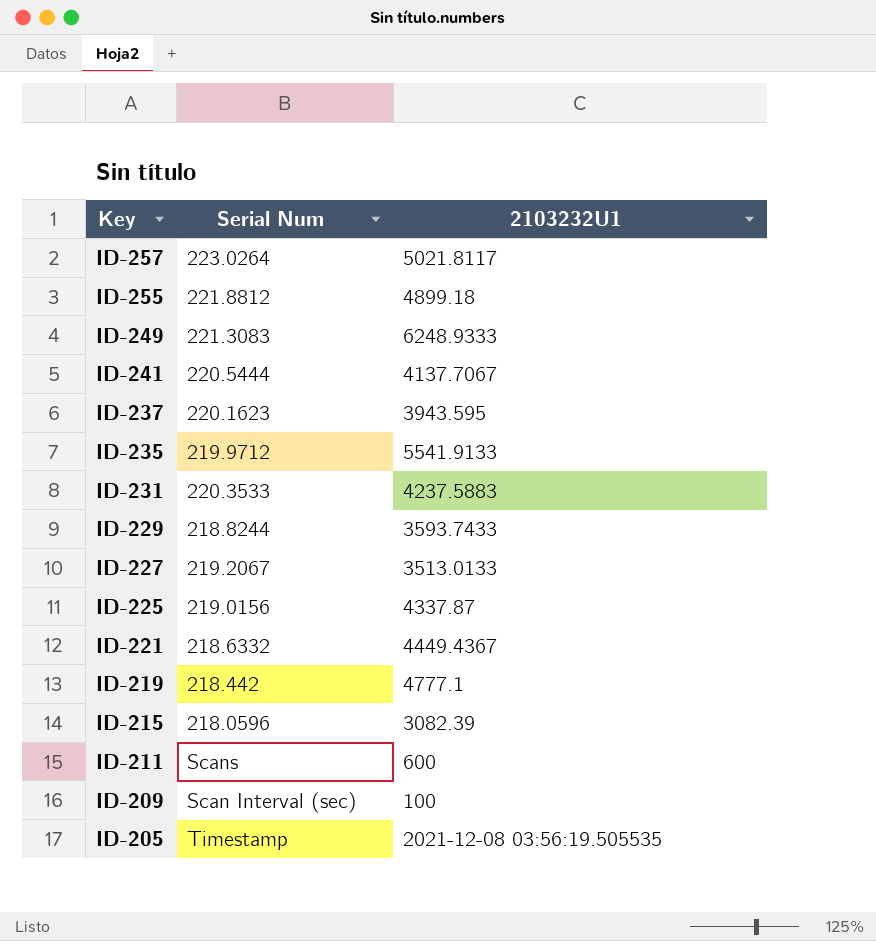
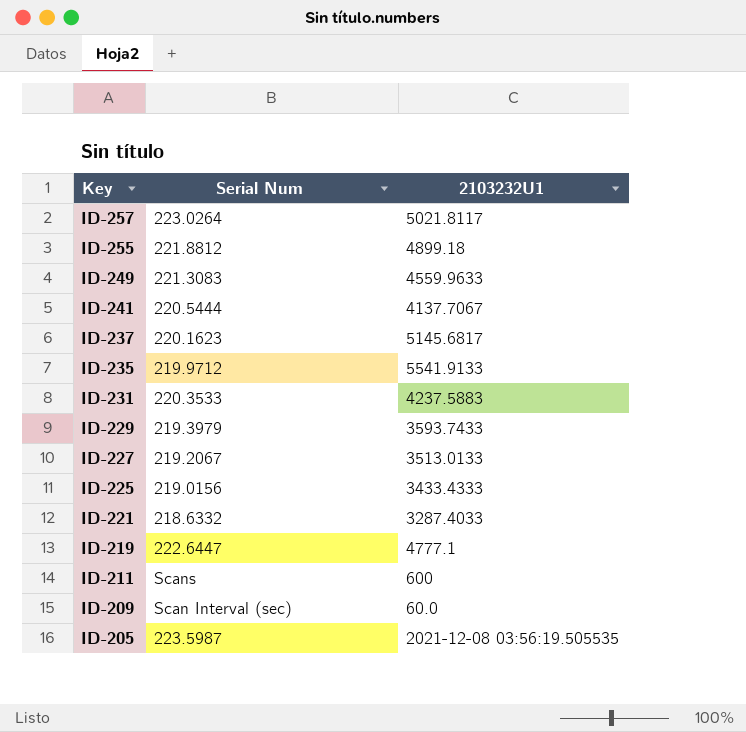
row ID-215: 218.0596 | 3082.39 -> none
ID-249 | 2103232U1: 6248.9333 -> 4559.9633
ID-237 | 2103232U1: 3943.595 -> 5145.6817
ID-229 | Serial Num: 218.8244 -> 219.3979
ID-225 | 2103232U1: 4337.87 -> 3433.4333
ID-221 | 2103232U1: 4449.4367 -> 3287.4033
ID-219 | Serial Num: 218.442 -> 222.6447
ID-209 | 2103232U1: 100 -> 60.0
ID-205 | Serial Num: Timestamp -> 223.5987

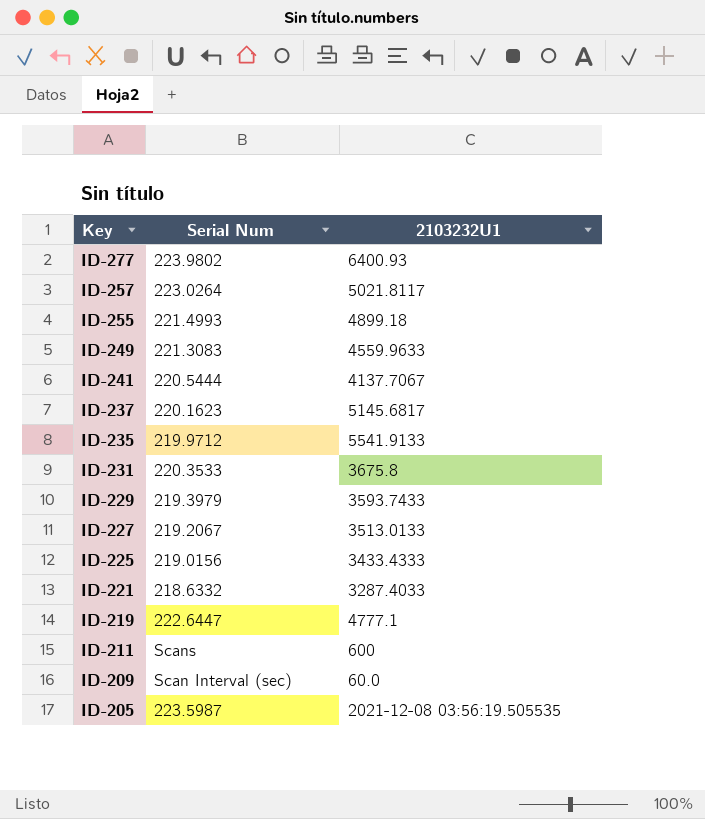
row ID-277: none -> 223.9802 | 6400.93
ID-255 | Serial Num: 221.8812 -> 221.4993
ID-231 | 2103232U1: 4237.5883 -> 3675.8

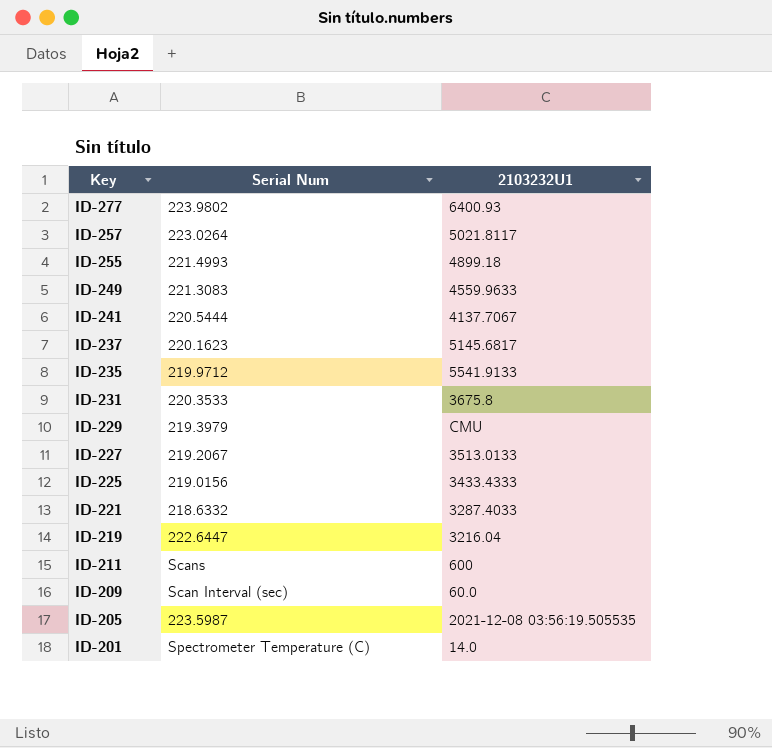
ID-229 | 2103232U1: 3593.7433 -> CMU
ID-219 | 2103232U1: 4777.1 -> 3216.04
row ID-201: none -> Spectrometer Temperature (C) | 14.0

